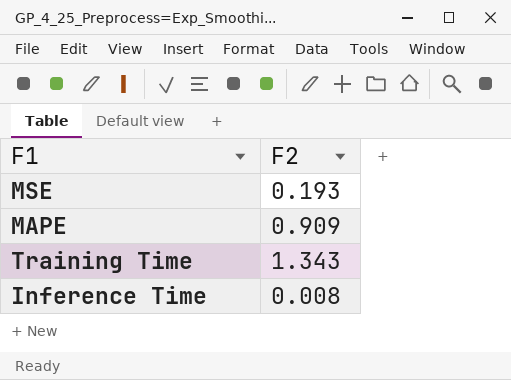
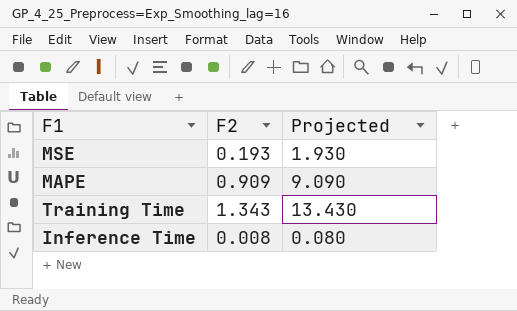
column Projected | formula: none -> [F2] * 10

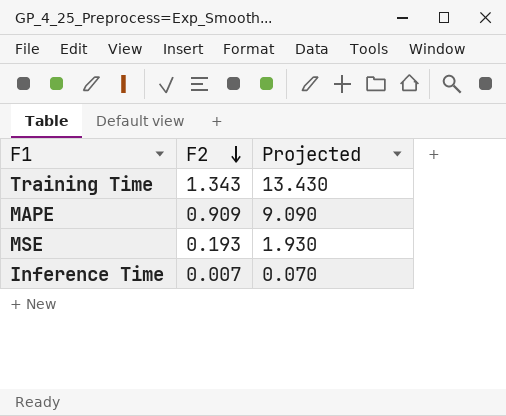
row order: none -> F2 descending
Inference Time | F2: 0.008 -> 0.007
Inference Time | Projected: 0.080 -> 0.070

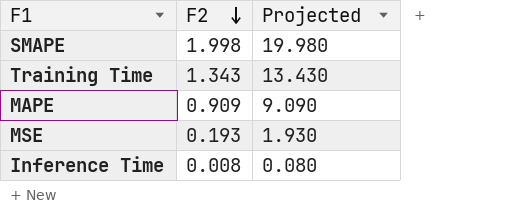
row SMAPE: none -> 1.998 | 19.980
Inference Time | F2: 0.007 -> 0.008
Inference Time | Projected: 0.070 -> 0.080

